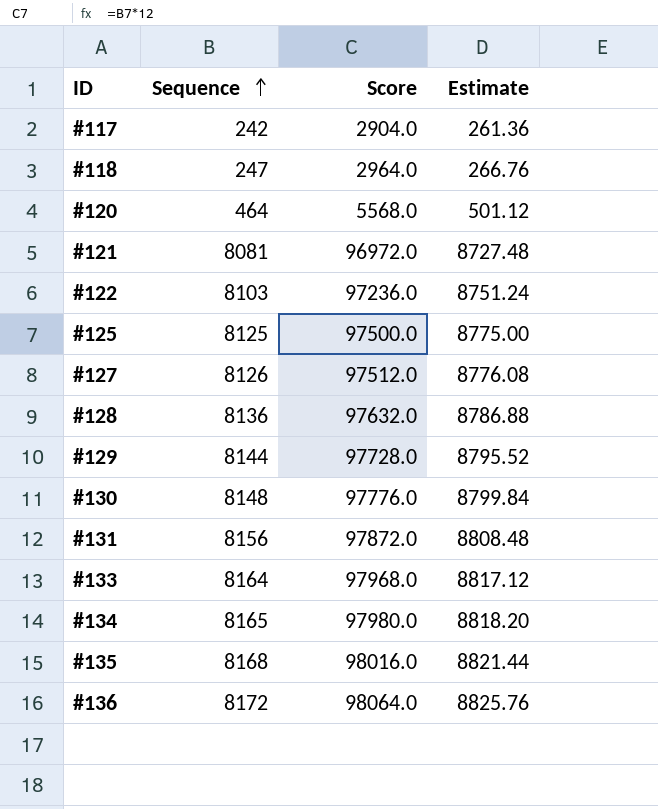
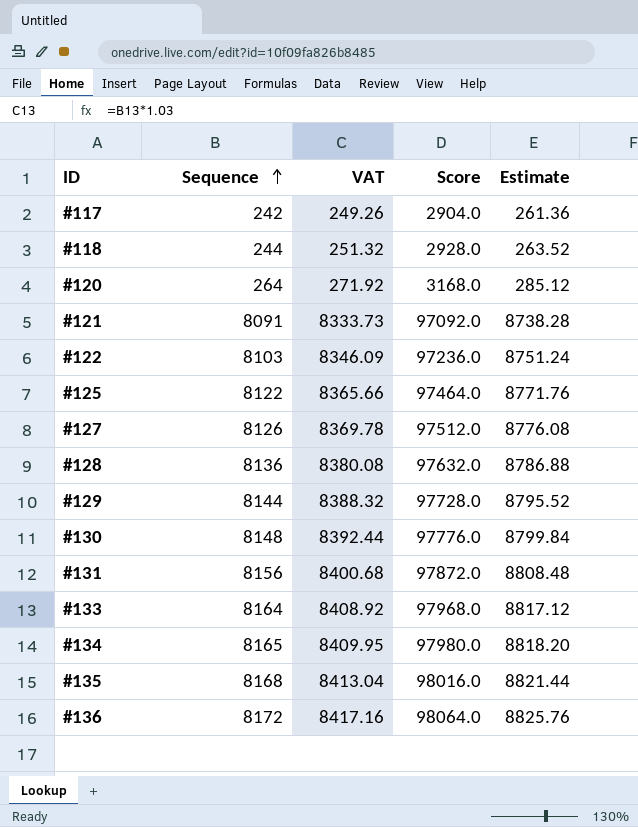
column VAT | formula: none -> [Sequence] * 1.03
#118 | Sequence: 247 -> 244
#118 | Score: 2964.0 -> 2928.0
#118 | Estimate: 266.76 -> 263.52
#120 | Sequence: 464 -> 264
#120 | Score: 5568.0 -> 3168.0
#120 | Estimate: 501.12 -> 285.12
#121 | Sequence: 8081 -> 8091
#121 | Score: 96972.0 -> 97092.0
#121 | Estimate: 8727.48 -> 8738.28
#125 | Sequence: 8125 -> 8122
#125 | Score: 97500.0 -> 97464.0
#125 | Estimate: 8775.00 -> 8771.76

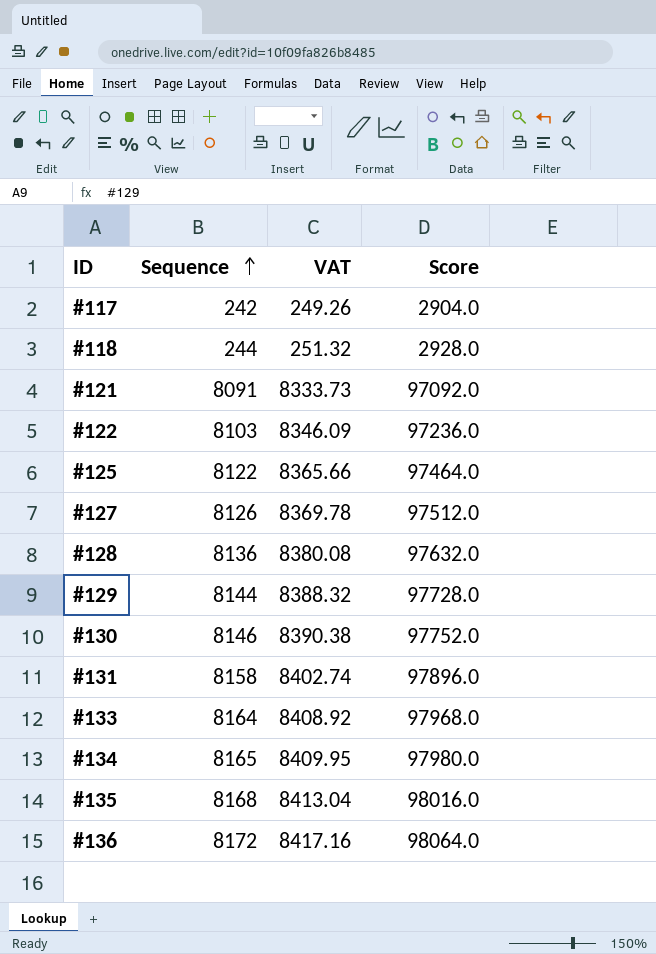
column Estimate | formula: [Sequence] * 1.08 -> none
row #120: 264 | 271.92 | 3168.0 | 285.12 -> none
#130 | Sequence: 8148 -> 8146
#130 | VAT: 8392.44 -> 8390.38
#130 | Score: 97776.0 -> 97752.0
#131 | Sequence: 8156 -> 8158
#131 | VAT: 8400.68 -> 8402.74
#131 | Score: 97872.0 -> 97896.0

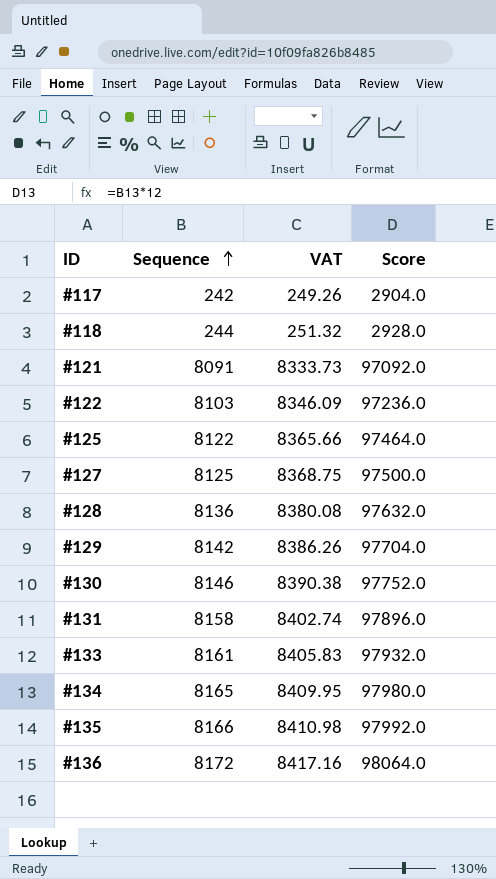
#127 | Sequence: 8126 -> 8125
#127 | VAT: 8369.78 -> 8368.75
#127 | Score: 97512.0 -> 97500.0
#129 | Sequence: 8144 -> 8142
#129 | VAT: 8388.32 -> 8386.26
#129 | Score: 97728.0 -> 97704.0
#133 | Sequence: 8164 -> 8161
#133 | VAT: 8408.92 -> 8405.83
#133 | Score: 97968.0 -> 97932.0
#135 | Sequence: 8168 -> 8166
#135 | VAT: 8413.04 -> 8410.98
#135 | Score: 98016.0 -> 97992.0

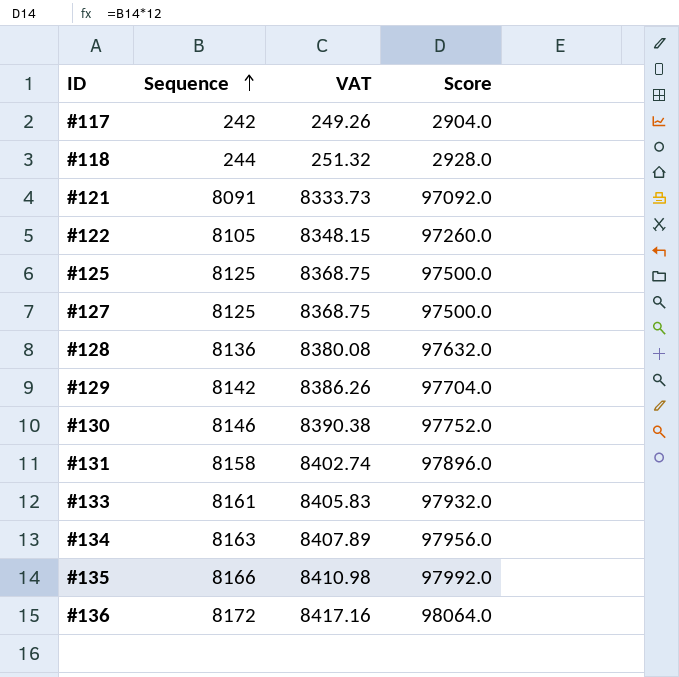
#122 | Sequence: 8103 -> 8105
#122 | VAT: 8346.09 -> 8348.15
#122 | Score: 97236.0 -> 97260.0
#125 | Sequence: 8122 -> 8125
#125 | VAT: 8365.66 -> 8368.75
#125 | Score: 97464.0 -> 97500.0
#134 | Sequence: 8165 -> 8163
#134 | VAT: 8409.95 -> 8407.89
#134 | Score: 97980.0 -> 97956.0

